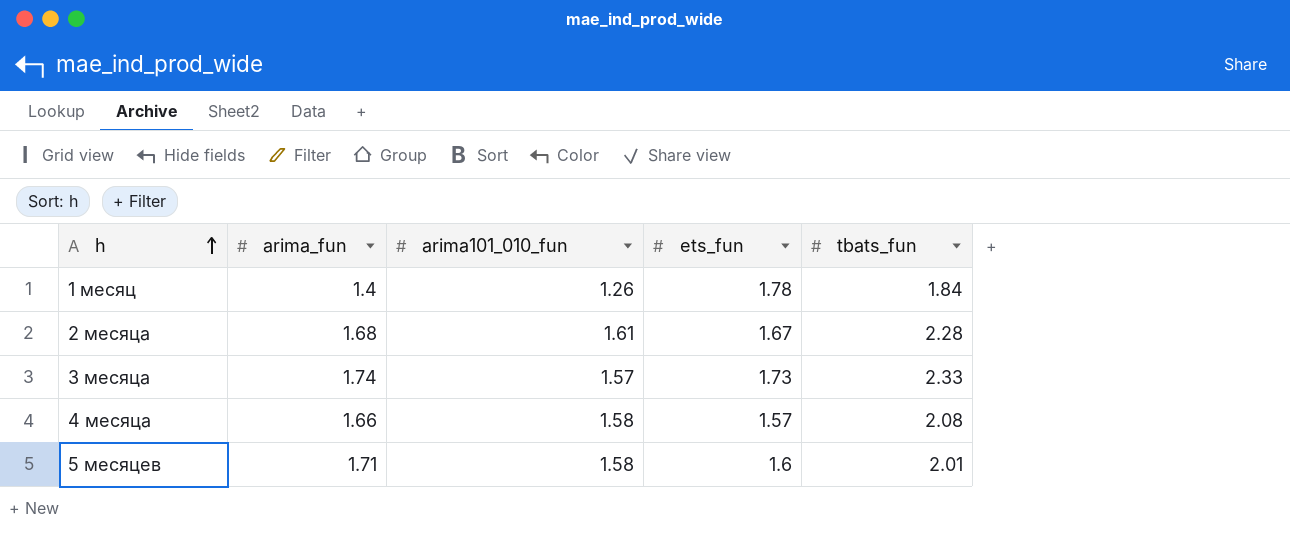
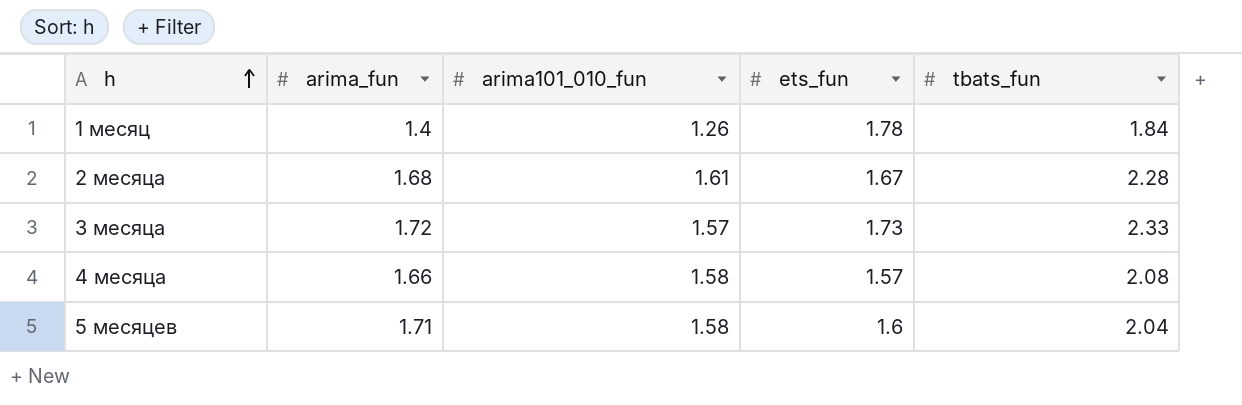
3 месяца | arima_fun: 1.74 -> 1.72
5 месяцев | tbats_fun: 2.01 -> 2.04

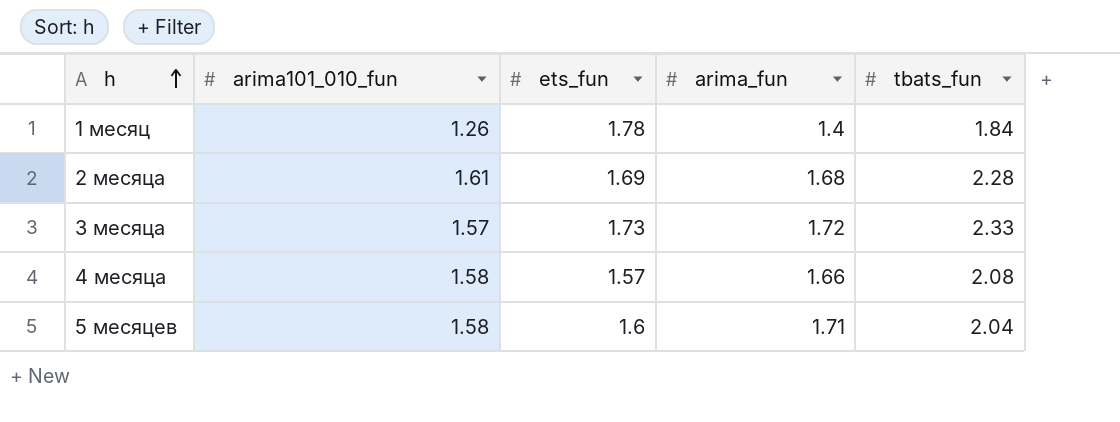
column arima_fun | position: 2 -> 4
2 месяца | ets_fun: 1.67 -> 1.69

